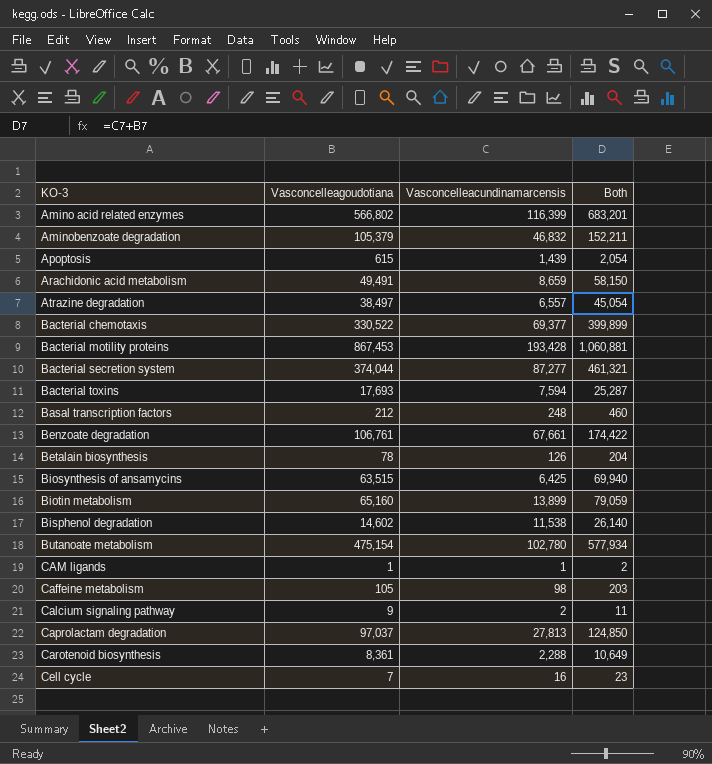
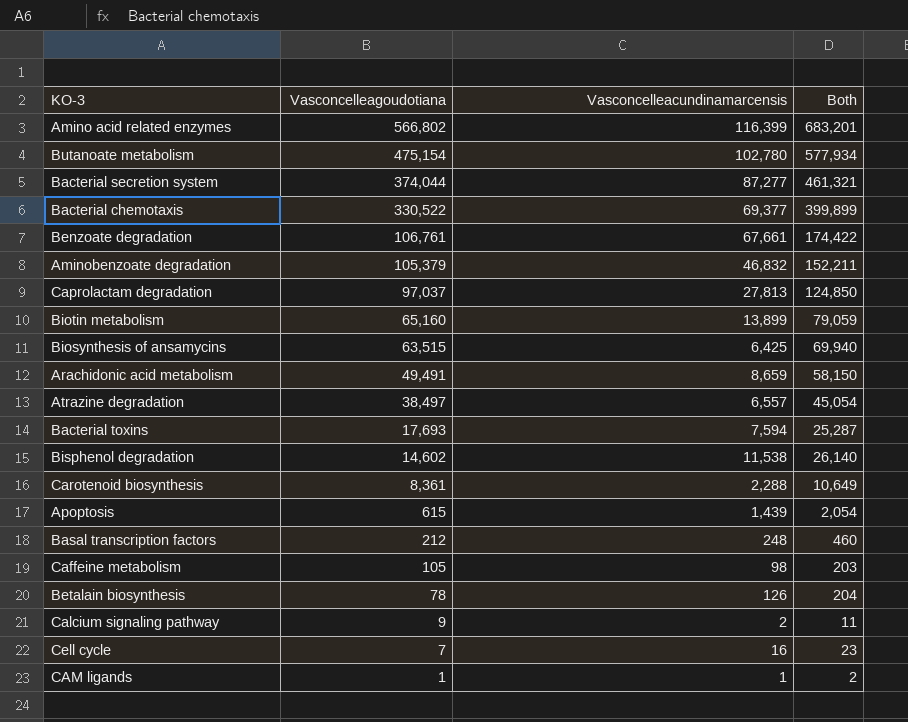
row order: none -> Vasconcelleagoudotiana descending
row Bacterial motility proteins: 867,453 | 193,428 | 1,060,881 -> none

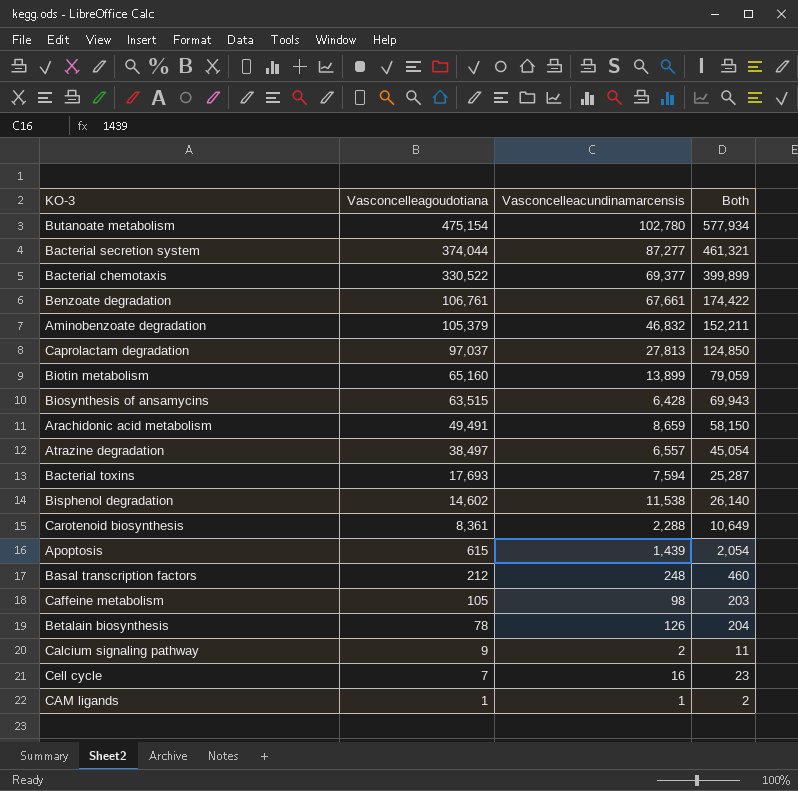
row Amino acid related enzymes: 566,802 | 116,399 | 683,201 -> none
Biosynthesis of ansamycins | Vasconcelleacundinamarcensis: 6,425 -> 6,428
Biosynthesis of ansamycins | Both: 69,940 -> 69,943

